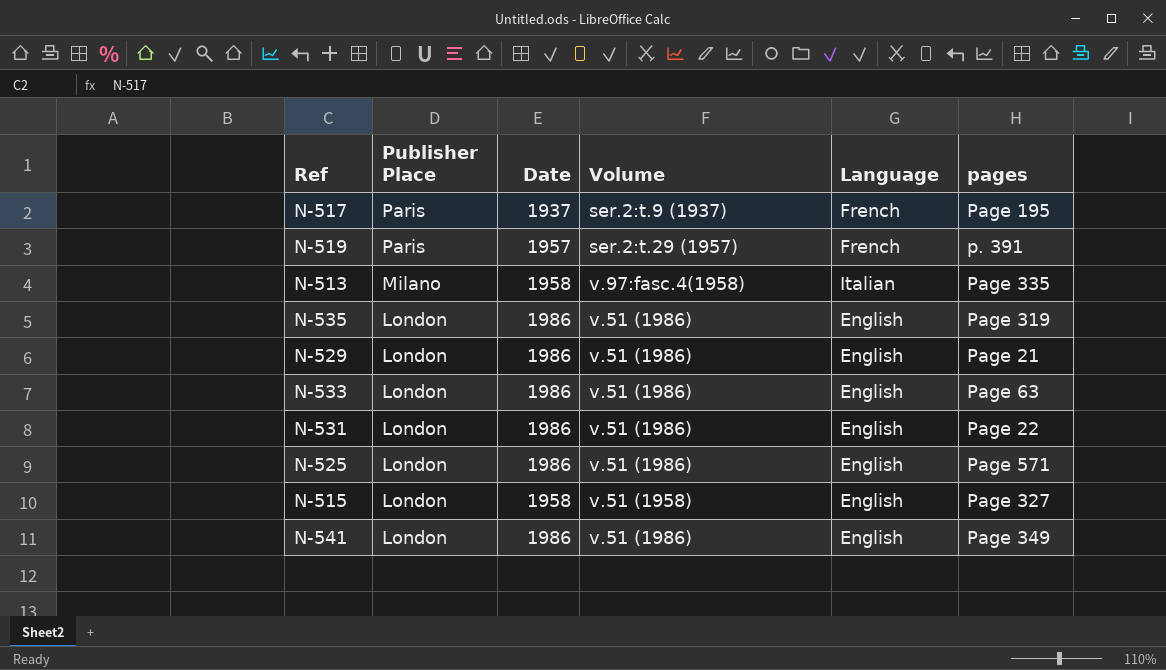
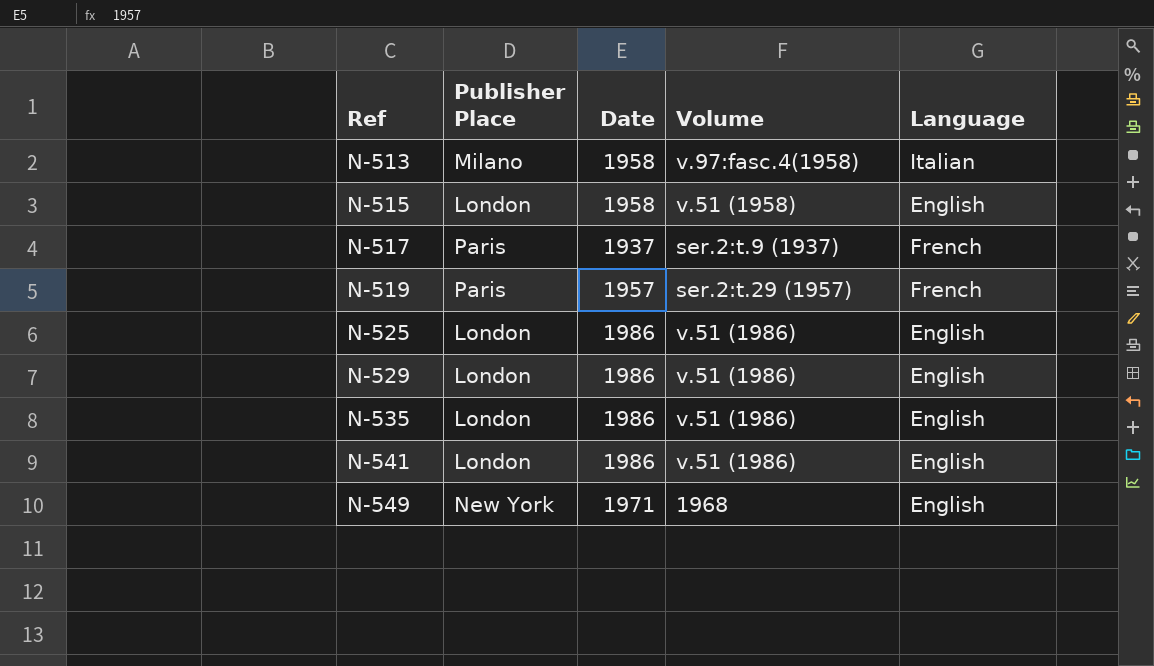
row order: Publisher Place descending -> Ref ascending
column pages | position: 6 -> none
row N-533: London | 1986 | v.51 (1986) | English | Page 63 -> none
row N-531: London | 1986 | v.51 (1986) | English | Page 22 -> none
row N-549: none -> New York | 1971 | 1968 | English

